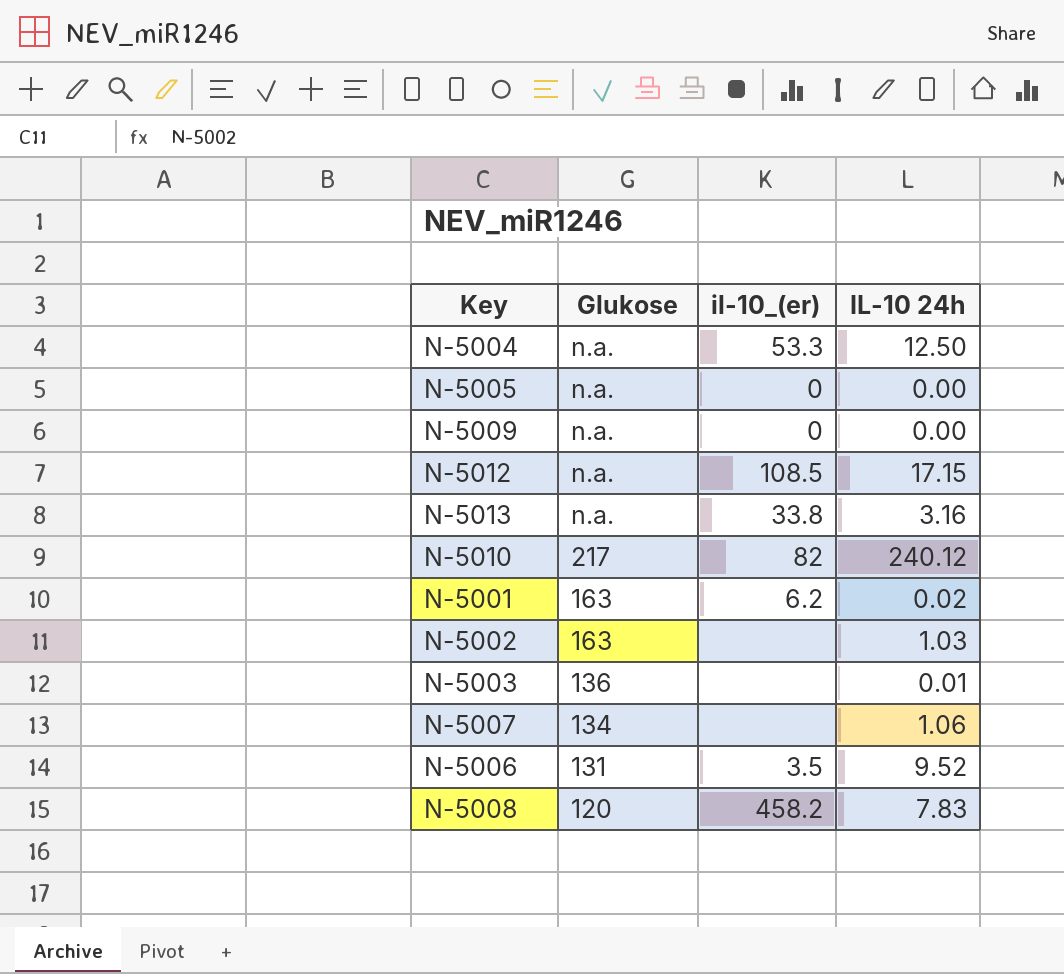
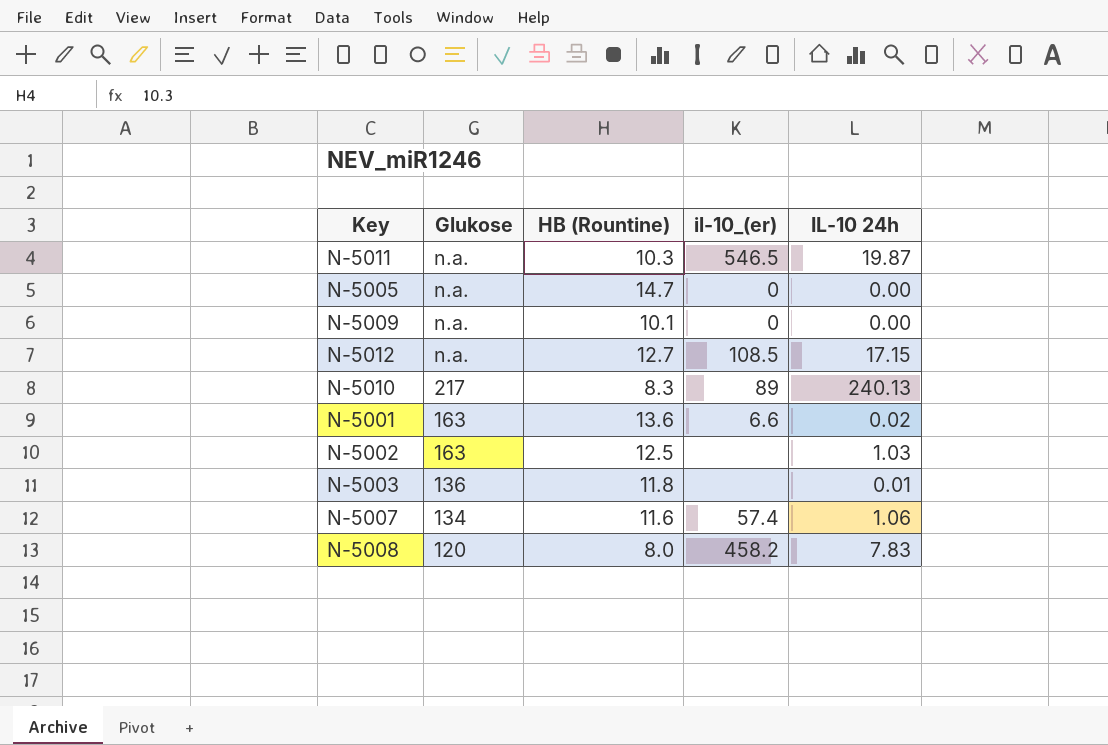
column HB (Rountine) | position: none -> 3
row N-5004: n.a. | 53.3 | 12.50 -> none
row N-5013: n.a. | 33.8 | 3.16 -> none
row N-5006: 131 | 3.5 | 9.52 -> none
row N-5011: none -> n.a. | 10.3 | 546.5 | 19.87
N-5010 | il-10_(er): 82 -> 89
N-5010 | IL-10 24h: 240.12 -> 240.13
N-5001 | il-10_(er): 6.2 -> 6.6
N-5007 | il-10_(er): none -> 57.4

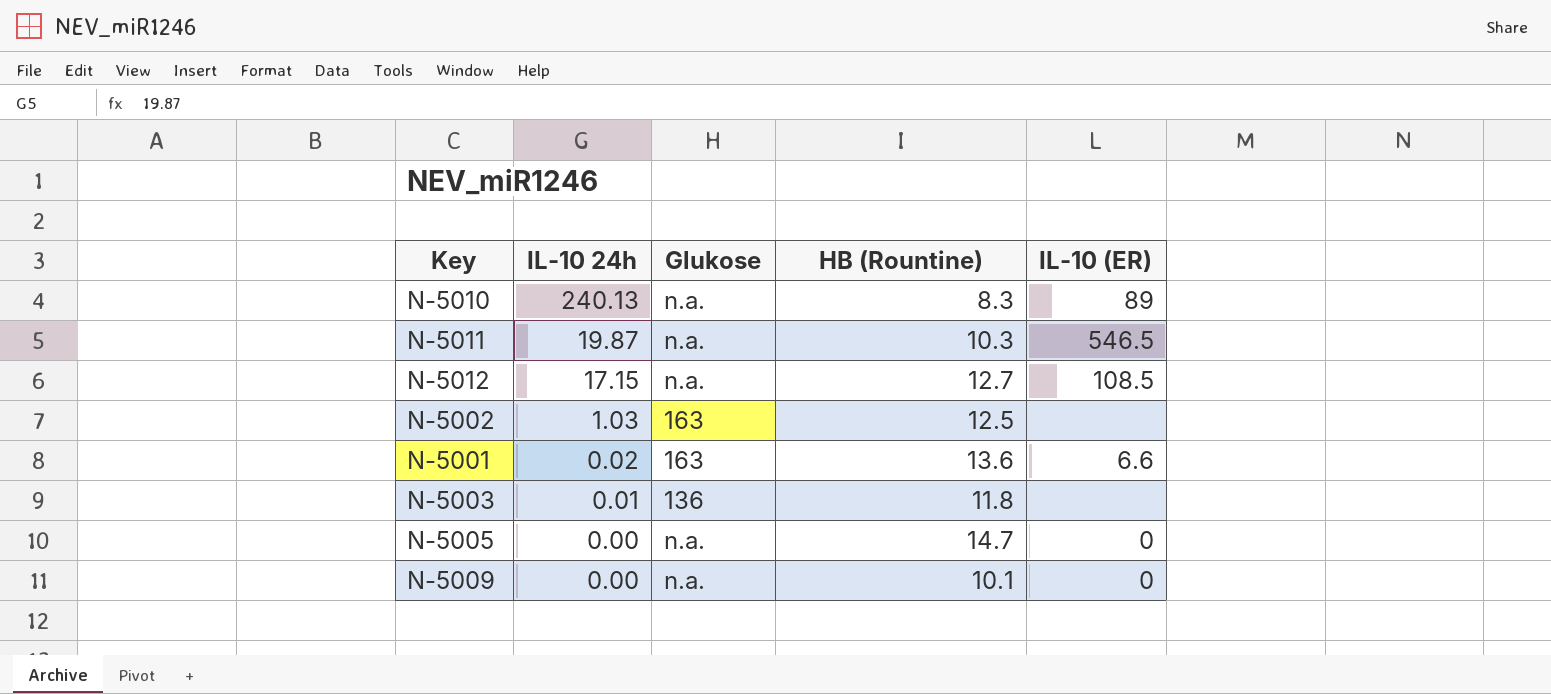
row order: Glukose descending -> IL-10 24h descending
column IL-10 24h | position: 5 -> 2
column name: il-10_(er) -> IL-10 (ER)
row N-5007: 134 | 11.6 | 57.4 | 1.06 -> none
row N-5008: 120 | 8.0 | 458.2 | 7.83 -> none
N-5010 | Glukose: 217 -> n.a.

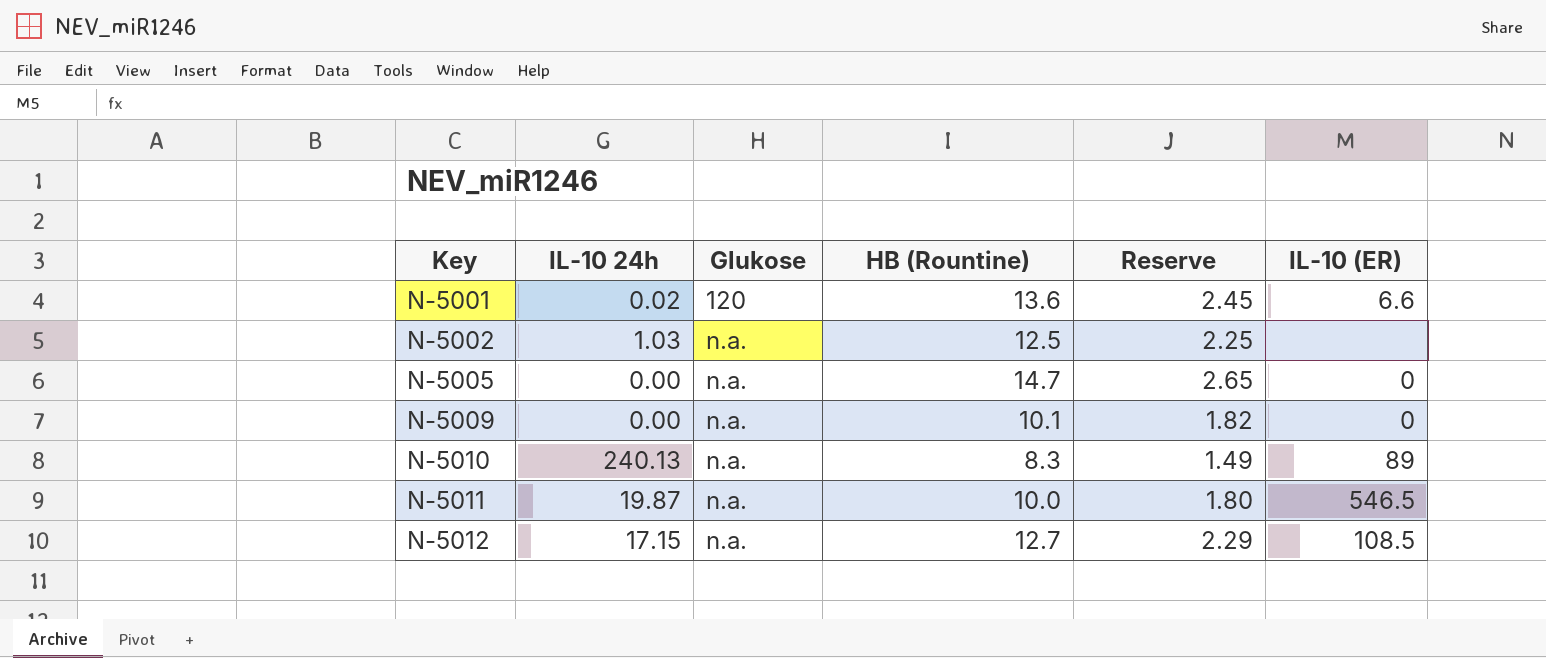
row order: IL-10 24h descending -> Key ascending
column Reserve | formula: none -> [HB (Rountine)] * 0.18
row N-5003: 0.01 | 136 | 11.8 | none -> none
N-5001 | Glukose: 163 -> 120
N-5002 | Glukose: 163 -> n.a.
N-5011 | HB (Rountine): 10.3 -> 10.0

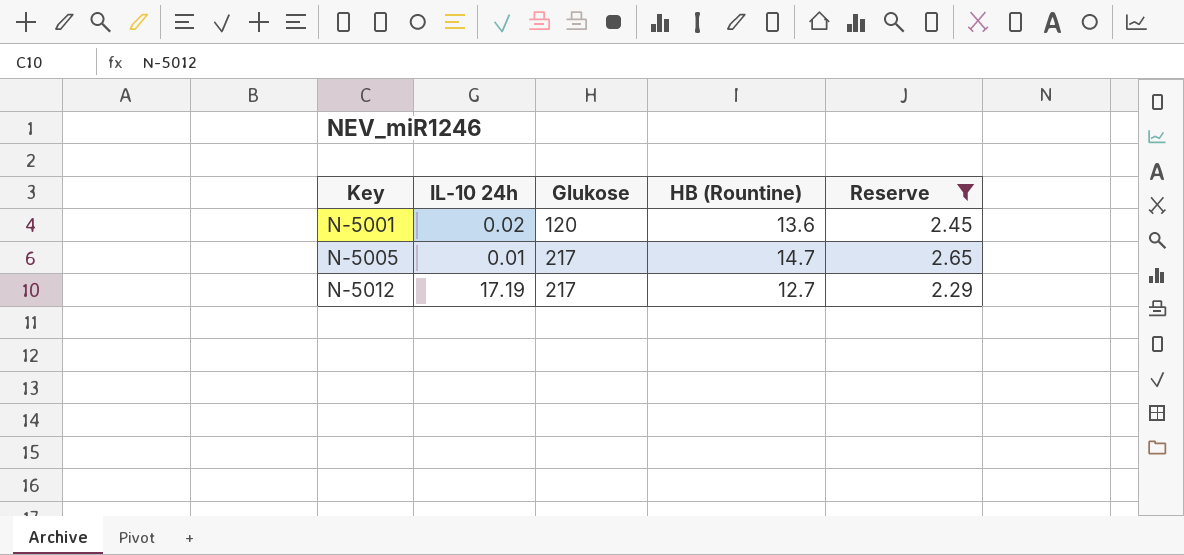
filter: none -> Reserve >= 2.29
column IL-10 (ER) | position: 6 -> none
N-5005 | IL-10 24h: 0.00 -> 0.01
N-5005 | Glukose: n.a. -> 217
N-5012 | IL-10 24h: 17.15 -> 17.19
N-5012 | Glukose: n.a. -> 217

